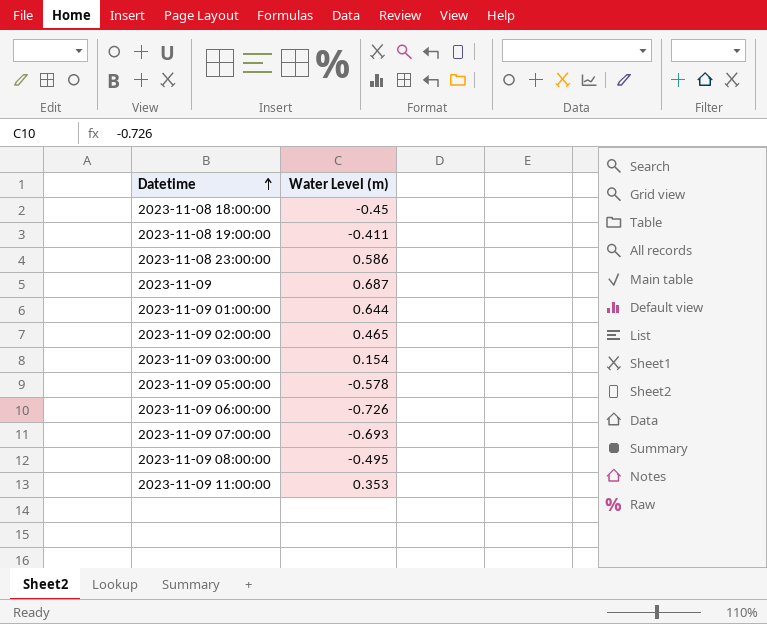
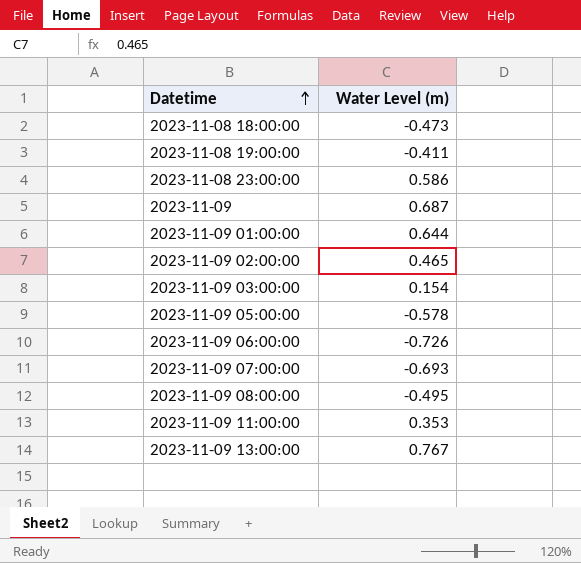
2023-11-08 18:00:00 | Water Level (m): -0.45 -> -0.473
row 2023-11-09 13:00:00: none -> 0.767

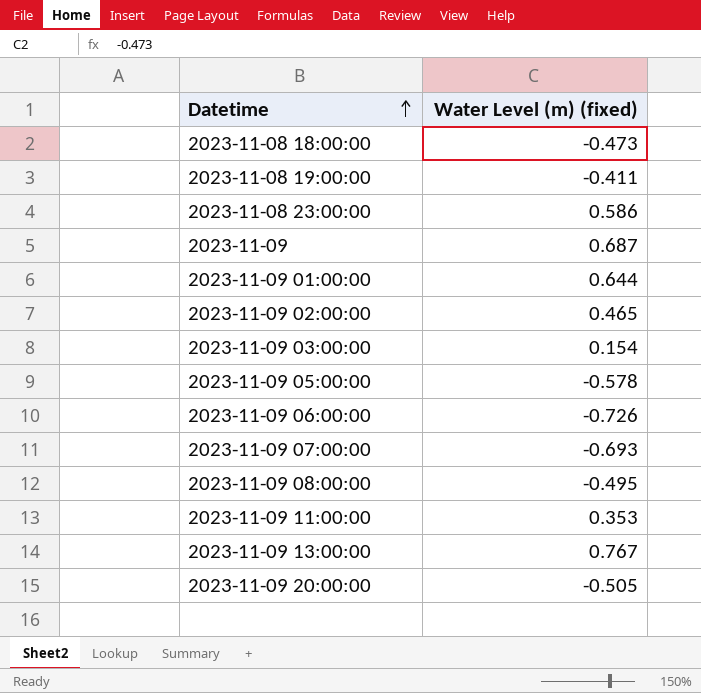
column name: Water Level (m) -> Water Level (m) (fixed)
row 2023-11-09 20:00:00: none -> -0.505

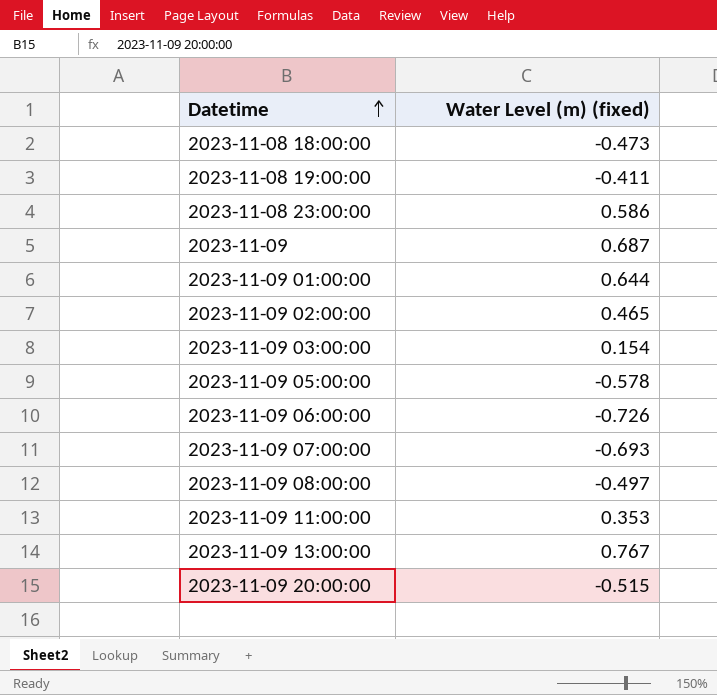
2023-11-09 08:00:00 | Water Level (m) (fixed): -0.495 -> -0.497
2023-11-09 20:00:00 | Water Level (m) (fixed): -0.505 -> -0.515

